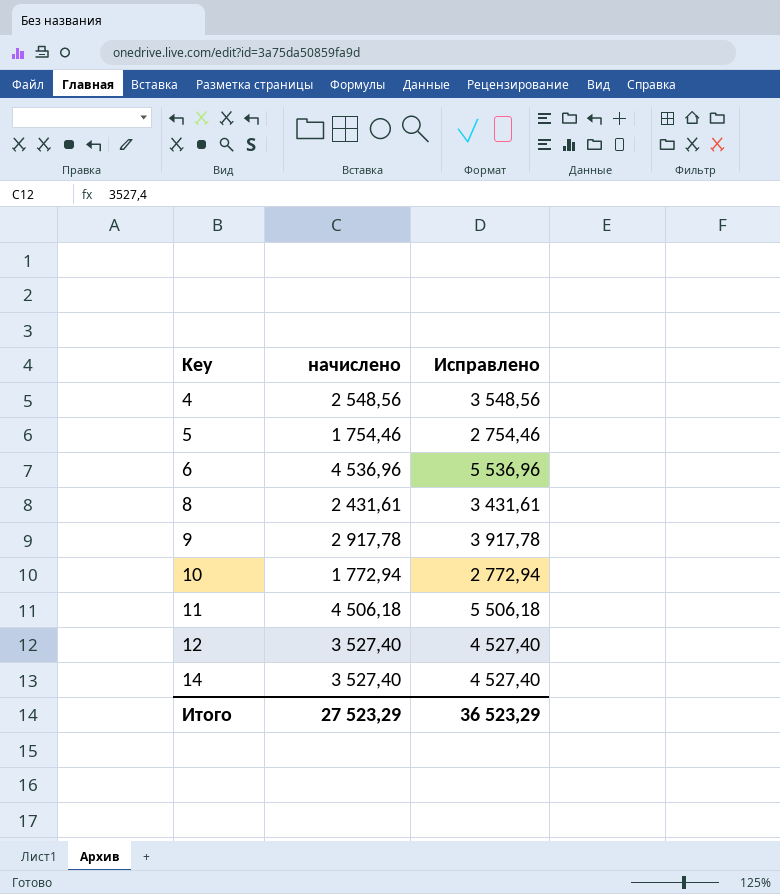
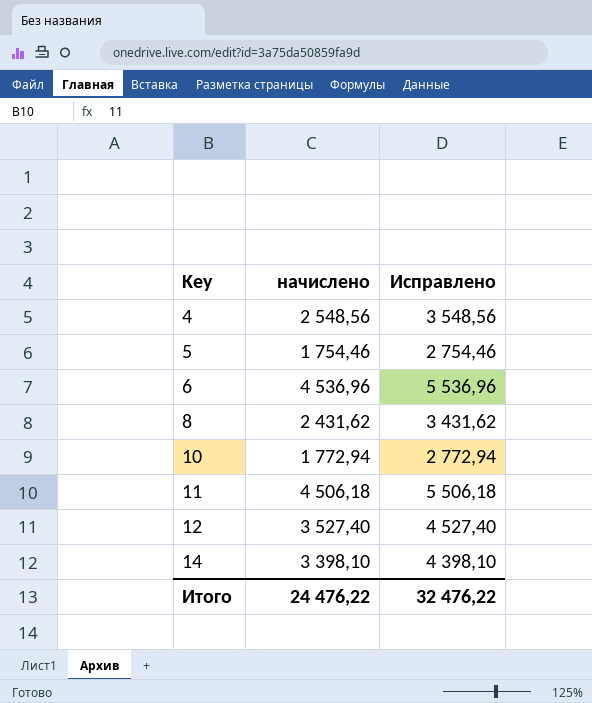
row 9: 2 917,78 | 3 917,78 -> none
8 | начислено: 2 431,61 -> 2 431,62
8 | Исправлено: 3 431,61 -> 3 431,62
14 | начислено: 3 527,40 -> 3 398,10
14 | Исправлено: 4 527,40 -> 4 398,10
Итого | начислено: 27 523,29 -> 24 476,22
Итого | Исправлено: 36 523,29 -> 32 476,22

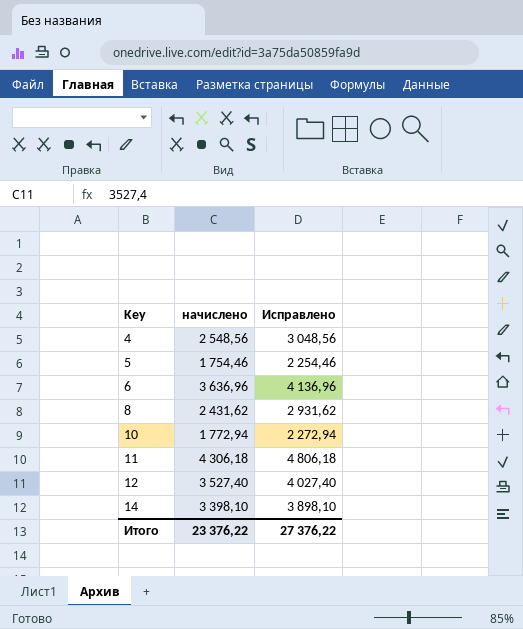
column Исправлено | formula: [начислено] + 1000 -> [начислено] + 500
6 | начислено: 4 536,96 -> 3 636,96
11 | начислено: 4 506,18 -> 4 306,18
Итого | начислено: 24 476,22 -> 23 376,22
Итого | Исправлено: 32 476,22 -> 27 376,22

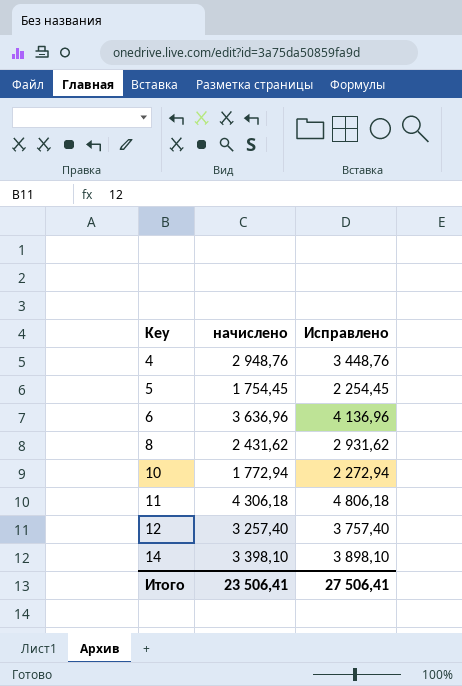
4 | начислено: 2 548,56 -> 2 948,76
4 | Исправлено: 3 048,56 -> 3 448,76
5 | начислено: 1 754,46 -> 1 754,45
5 | Исправлено: 2 254,46 -> 2 254,45
12 | начислено: 3 527,40 -> 3 257,40
12 | Исправлено: 4 027,40 -> 3 757,40
Итого | начислено: 23 376,22 -> 23 506,41
Итого | Исправлено: 27 376,22 -> 27 506,41

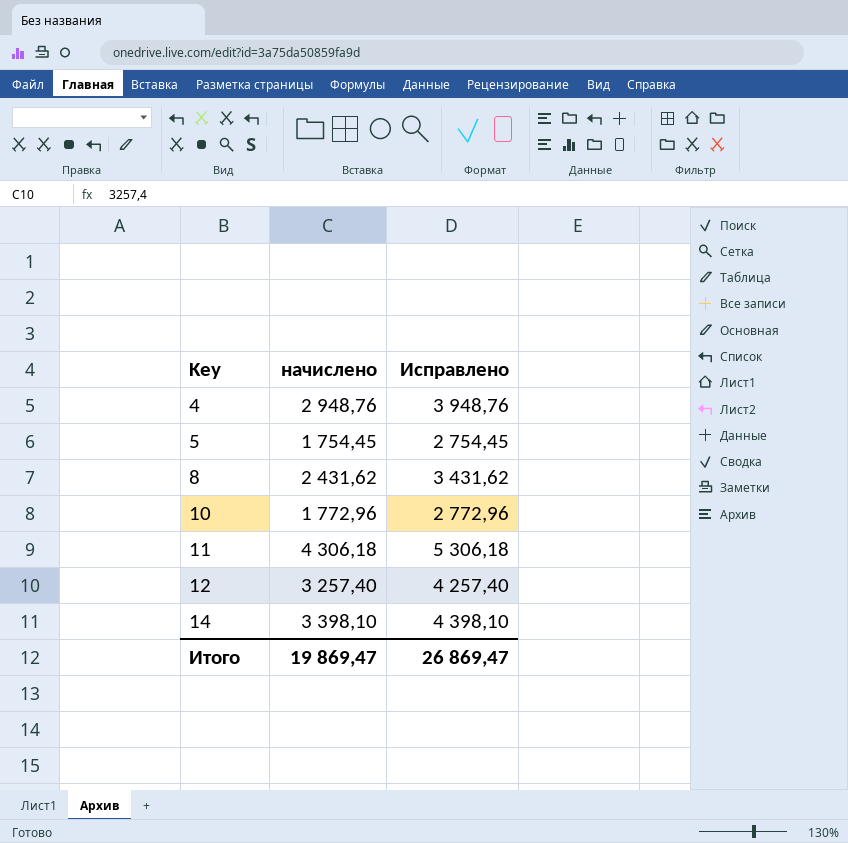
column Исправлено | formula: [начислено] + 500 -> [начислено] + 1000
row 6: 3 636,96 | 4 136,96 -> none
10 | начислено: 1 772,94 -> 1 772,96
Итого | начислено: 23 506,41 -> 19 869,47
Итого | Исправлено: 27 506,41 -> 26 869,47

